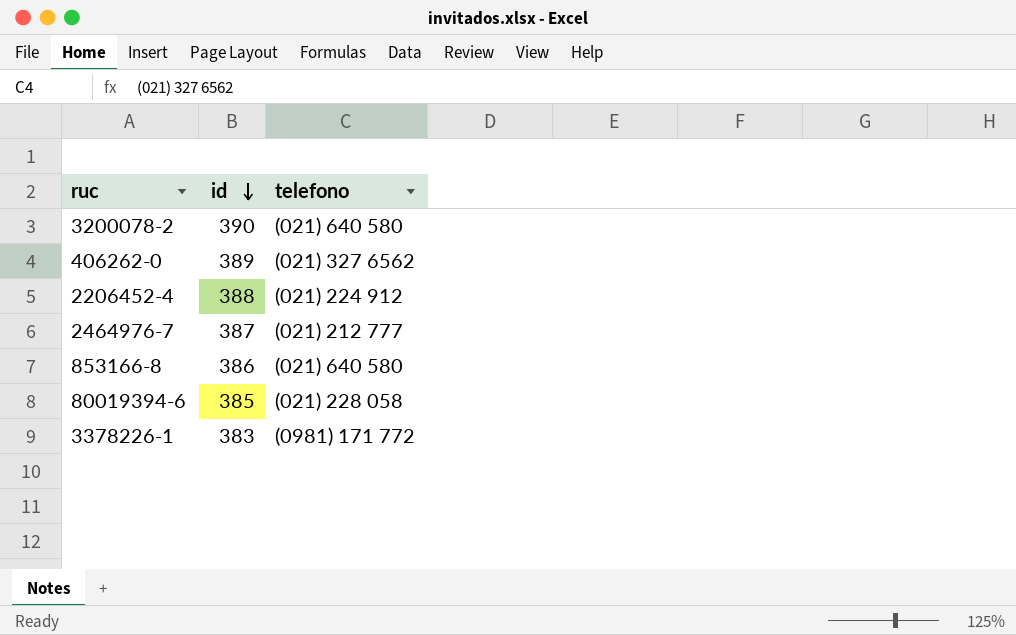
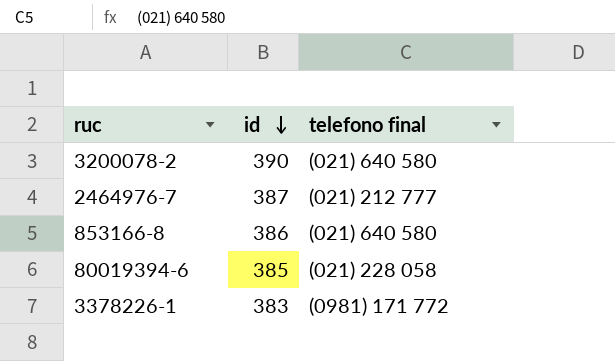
column name: telefono -> telefono final
row 406262-0: 389 | (021) 327 6562 -> none
row 2206452-4: 388 | (021) 224 912 -> none

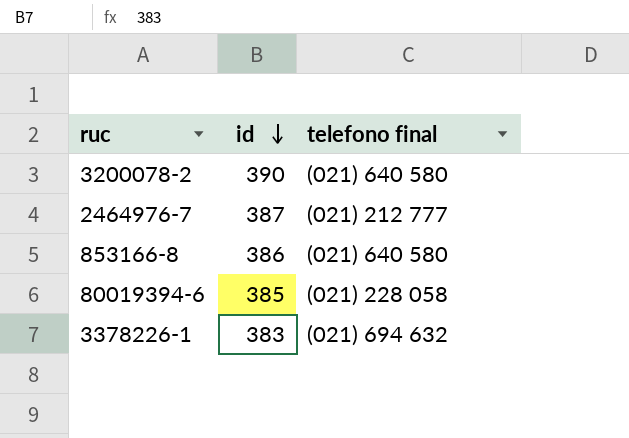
3378226-1 | telefono final: (0981) 171 772 -> (021) 694 632

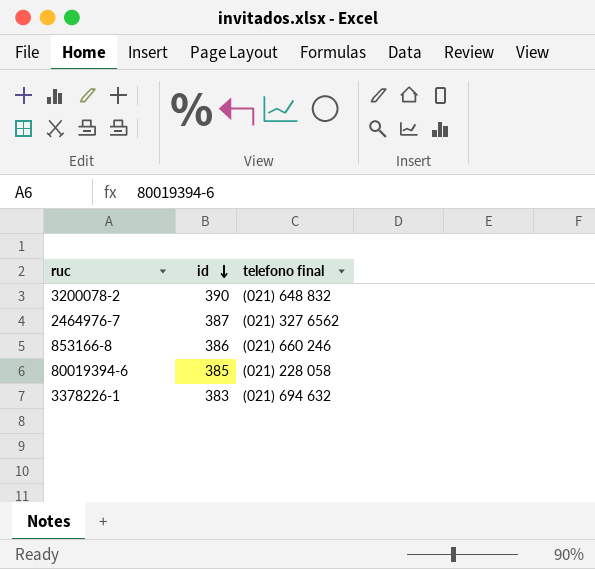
3200078-2 | telefono final: (021) 640 580 -> (021) 648 832
2464976-7 | telefono final: (021) 212 777 -> (021) 327 6562
853166-8 | telefono final: (021) 640 580 -> (021) 660 246

